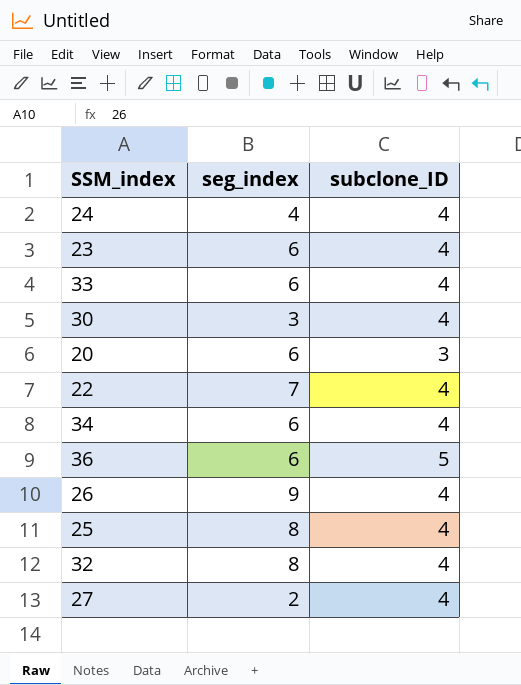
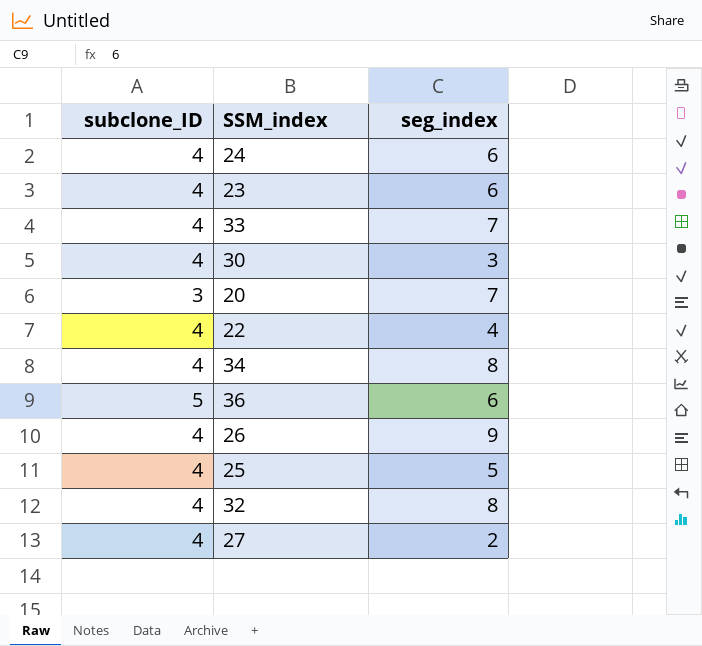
column subclone_ID | position: 3 -> 1
24 | seg_index: 4 -> 6
33 | seg_index: 6 -> 7
20 | seg_index: 6 -> 7
22 | seg_index: 7 -> 4
34 | seg_index: 6 -> 8
25 | seg_index: 8 -> 5

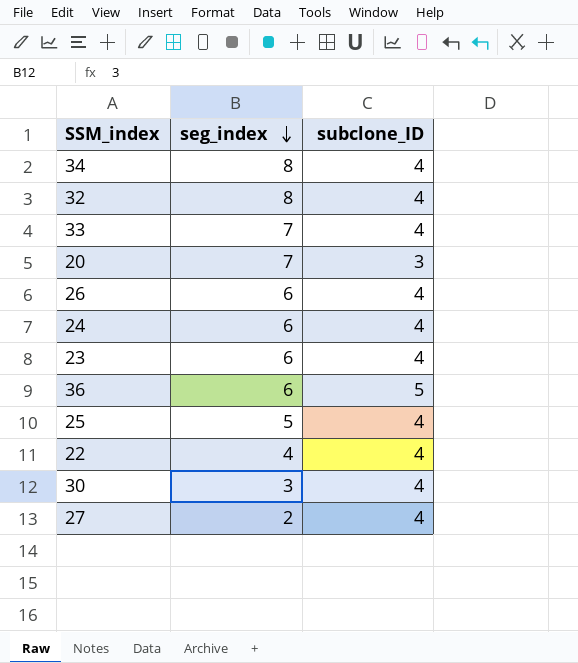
row order: none -> seg_index descending
column subclone_ID | position: 1 -> 3
26 | seg_index: 9 -> 6

